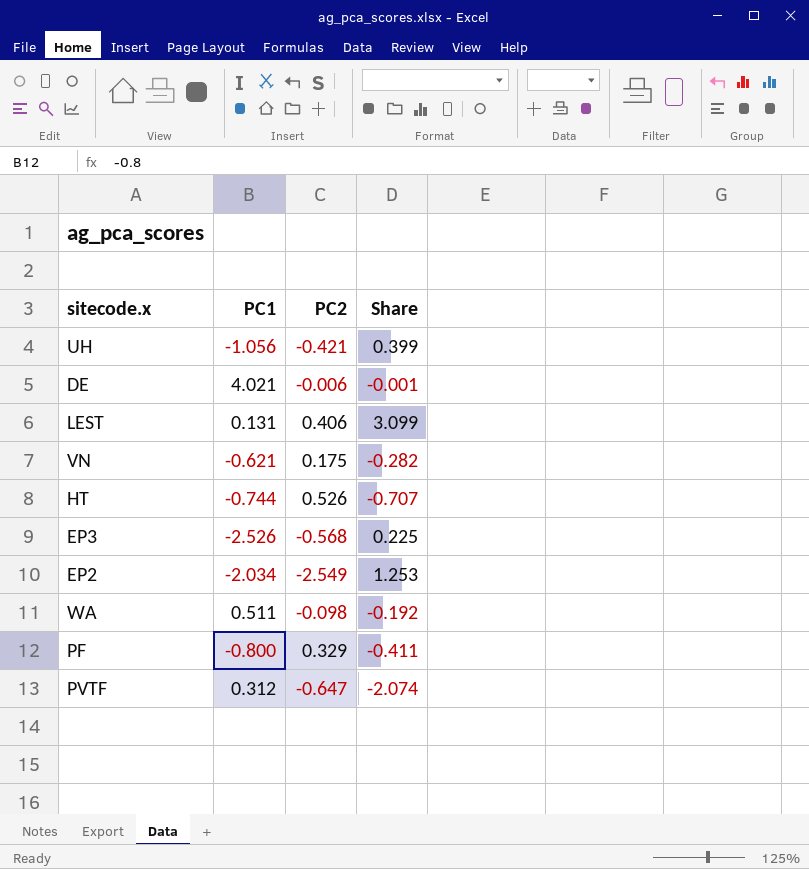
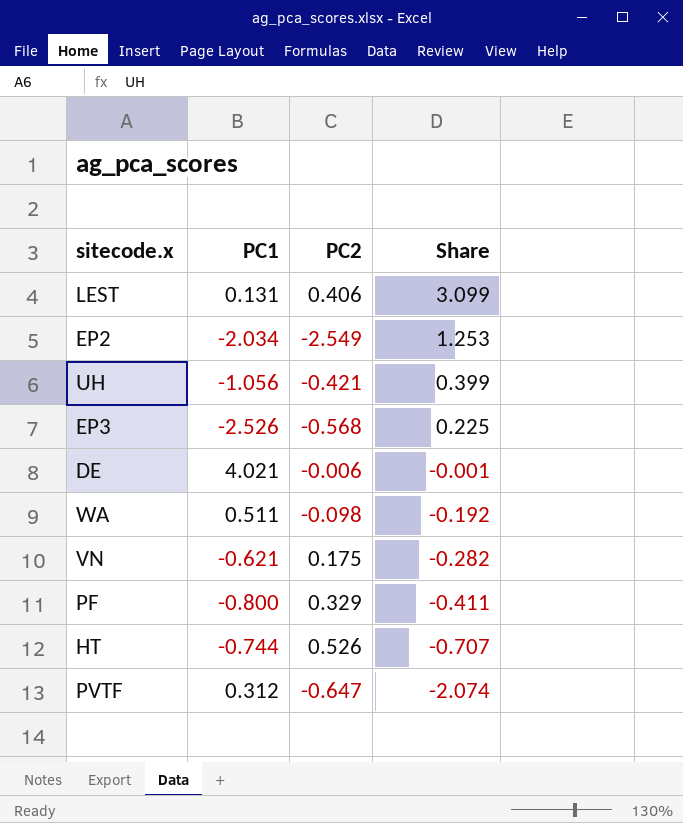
row order: none -> Share descending

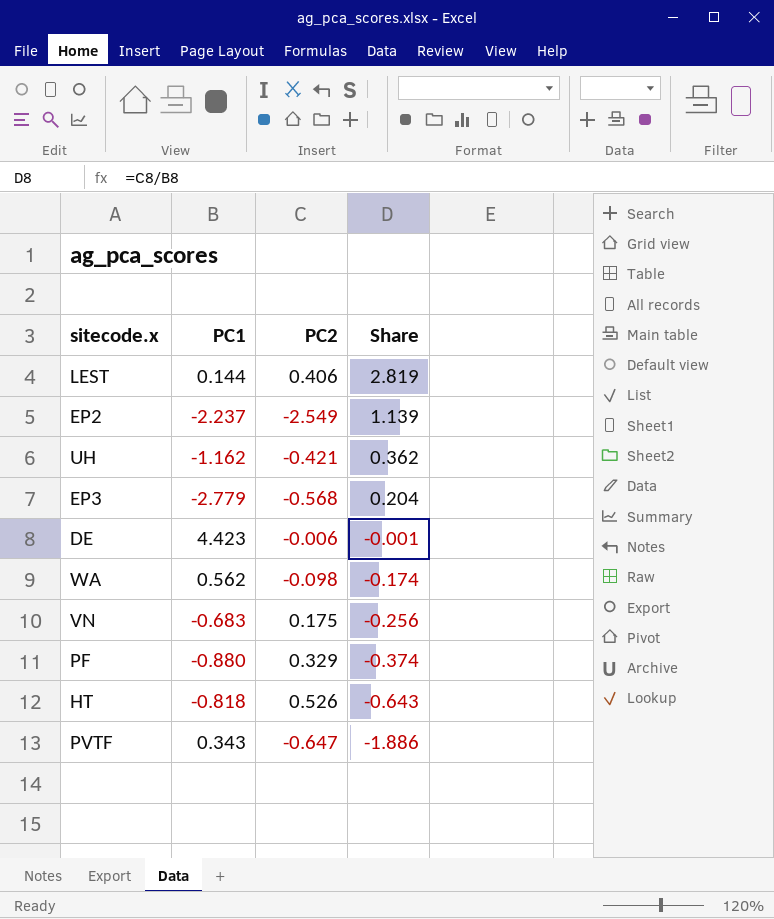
LEST | PC1: 0.131 -> 0.144
LEST | Share: 3.099 -> 2.819
EP2 | PC1: -2.034 -> -2.237
EP2 | Share: 1.253 -> 1.139
UH | PC1: -1.056 -> -1.162
UH | Share: 0.399 -> 0.362
EP3 | PC1: -2.526 -> -2.779
EP3 | Share: 0.225 -> 0.204
DE | PC1: 4.021 -> 4.423
WA | PC1: 0.511 -> 0.562
WA | Share: -0.192 -> -0.174
VN | PC1: -0.621 -> -0.683
VN | Share: -0.282 -> -0.256
PF | PC1: -0.800 -> -0.880
PF | Share: -0.411 -> -0.374
HT | PC1: -0.744 -> -0.818
HT | Share: -0.707 -> -0.643
PVTF | PC1: 0.312 -> 0.343
PVTF | Share: -2.074 -> -1.886

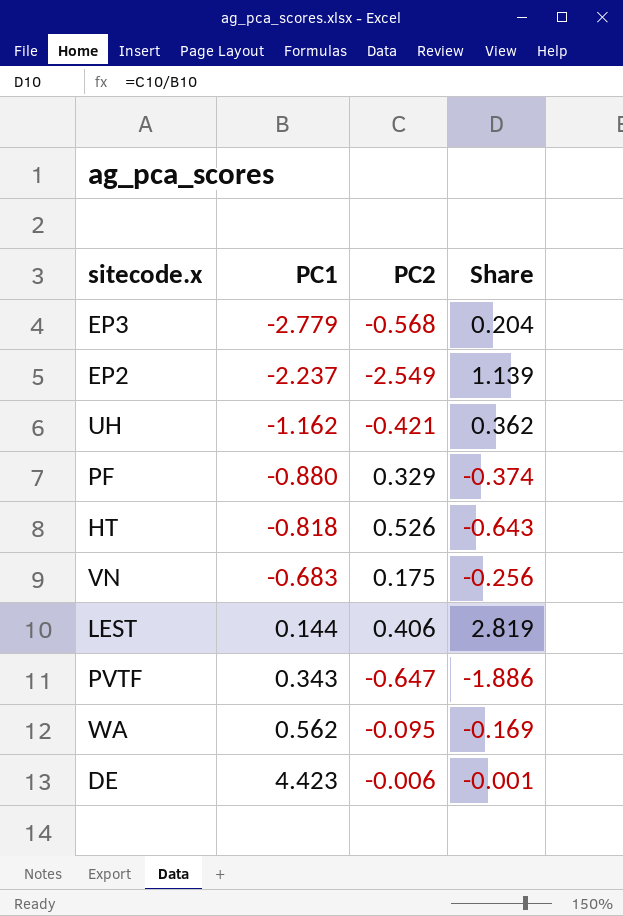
row order: Share descending -> PC1 ascending
WA | PC2: -0.098 -> -0.095
WA | Share: -0.174 -> -0.169

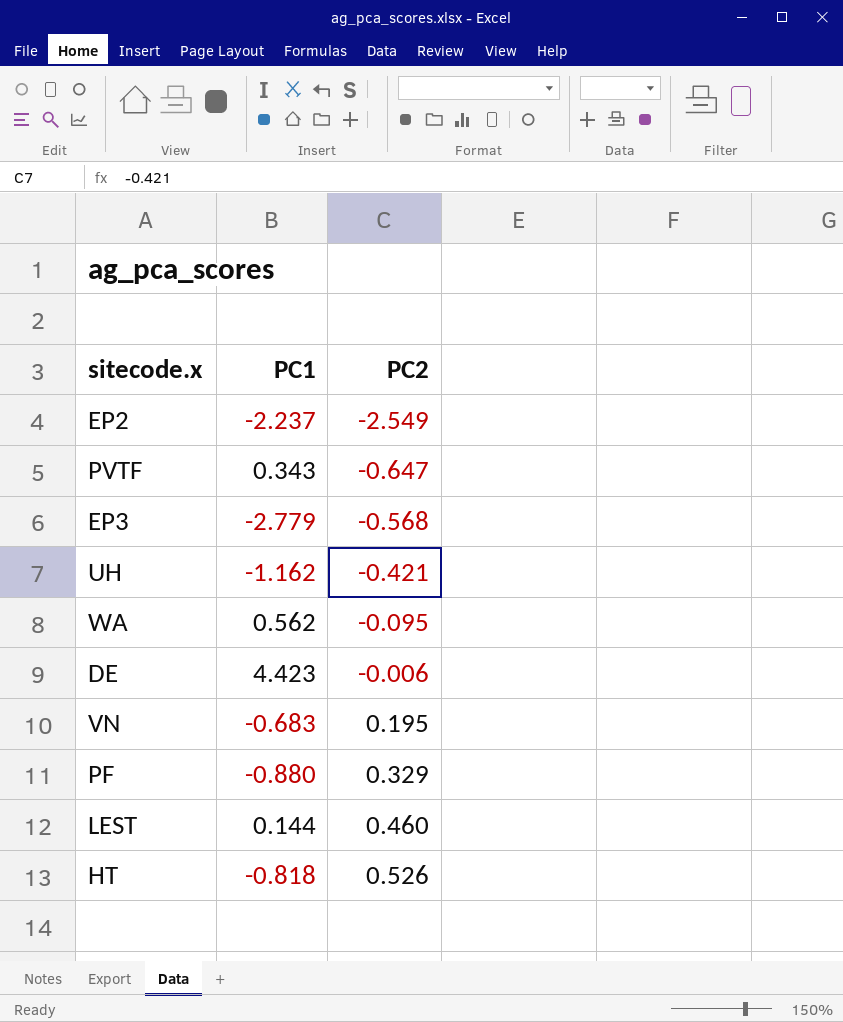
row order: PC1 ascending -> PC2 ascending
column Share | formula: [PC2] / [PC1] -> none
VN | PC2: 0.175 -> 0.195
LEST | PC2: 0.406 -> 0.460

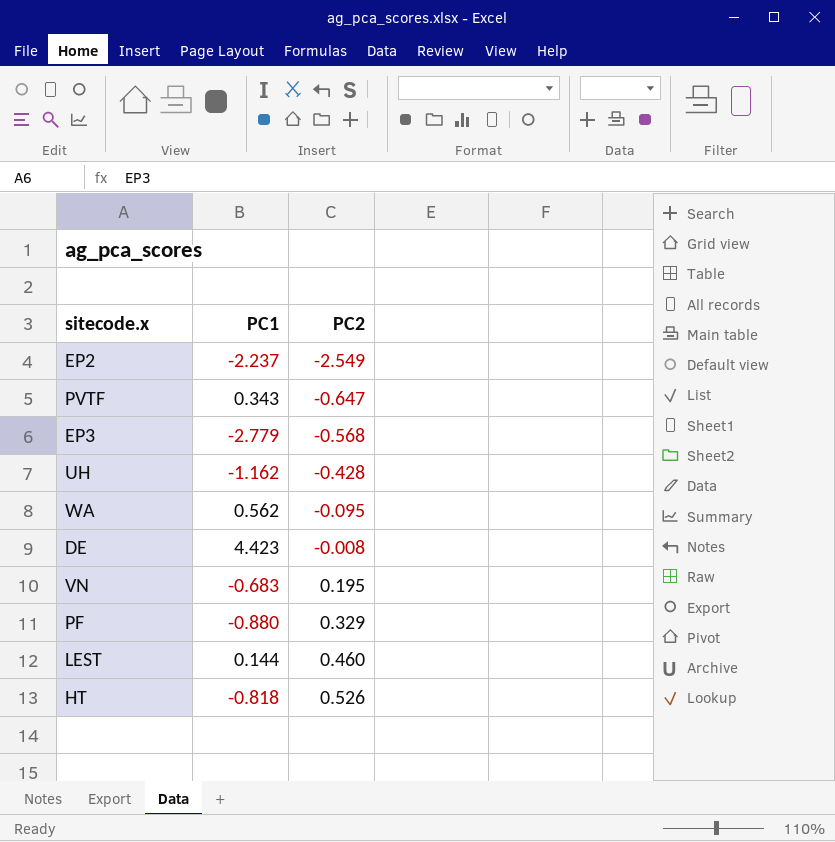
UH | PC2: -0.421 -> -0.428
DE | PC2: -0.006 -> -0.008

